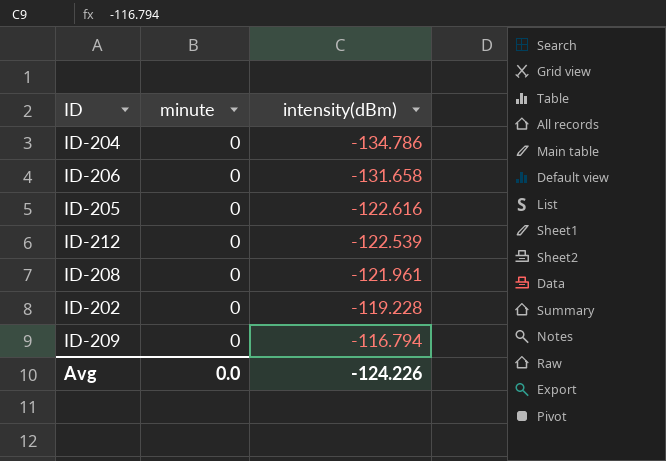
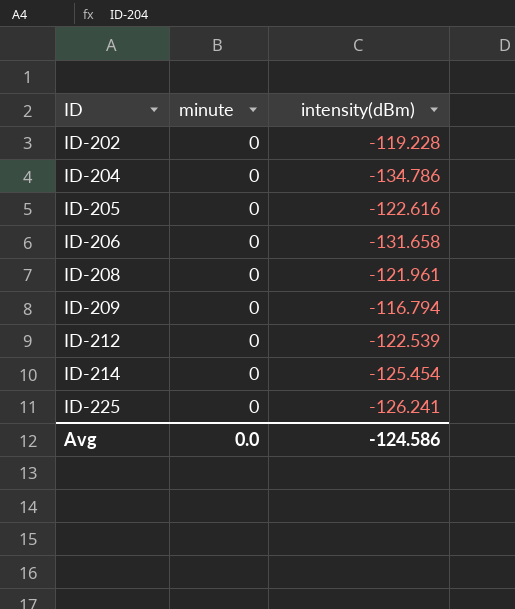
row order: intensity(dBm) ascending -> ID ascending
row ID-214: none -> 0 | -125.454
row ID-225: none -> 0 | -126.241
Avg | intensity(dBm): -124.226 -> -124.586

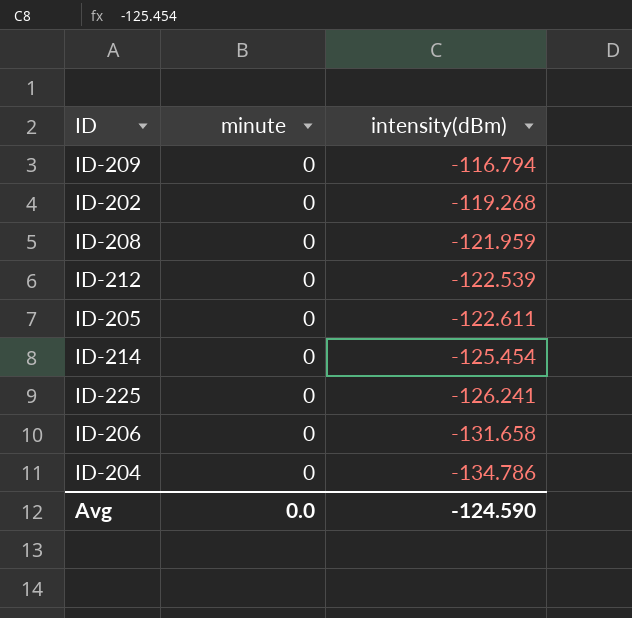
row order: ID ascending -> intensity(dBm) descending
ID-202 | intensity(dBm): -119.228 -> -119.268
ID-208 | intensity(dBm): -121.961 -> -121.959
ID-205 | intensity(dBm): -122.616 -> -122.611
Avg | intensity(dBm): -124.586 -> -124.590

